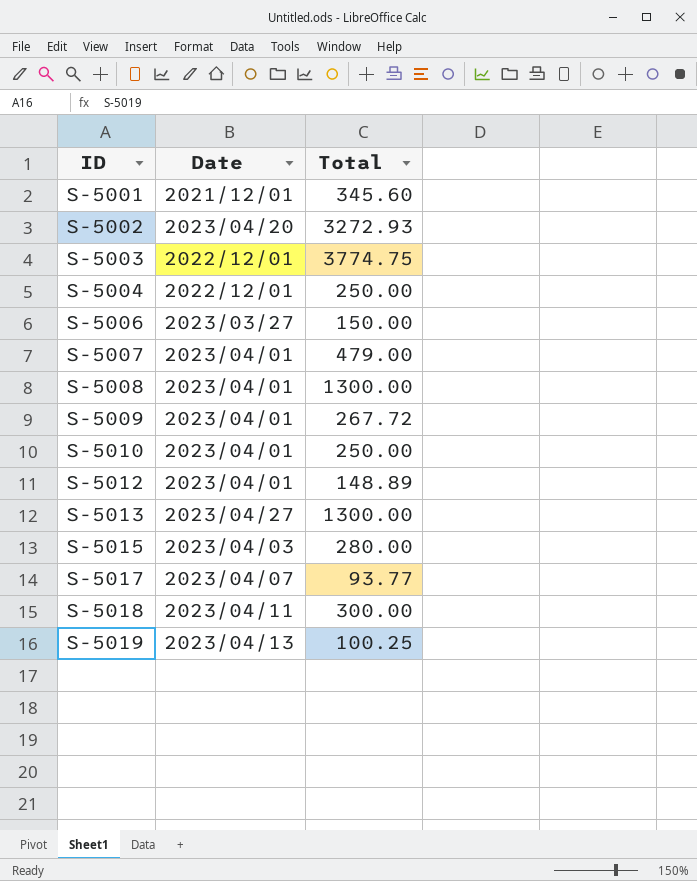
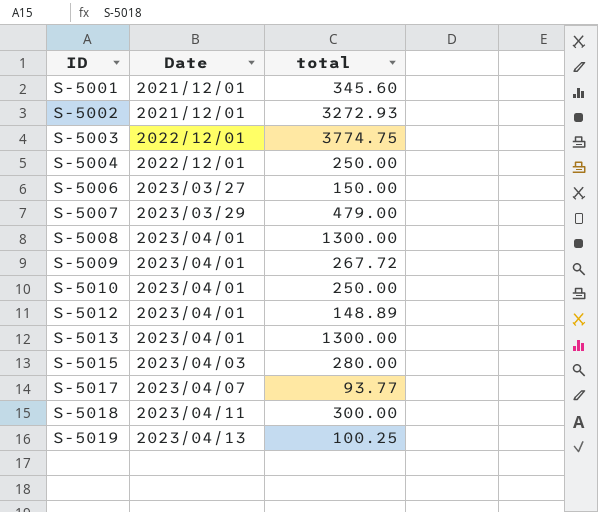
column name: Total -> total
S-5002 | Date: 2023/04/20 -> 2021/12/01
S-5007 | Date: 2023/04/01 -> 2023/03/29
S-5013 | Date: 2023/04/27 -> 2023/04/01

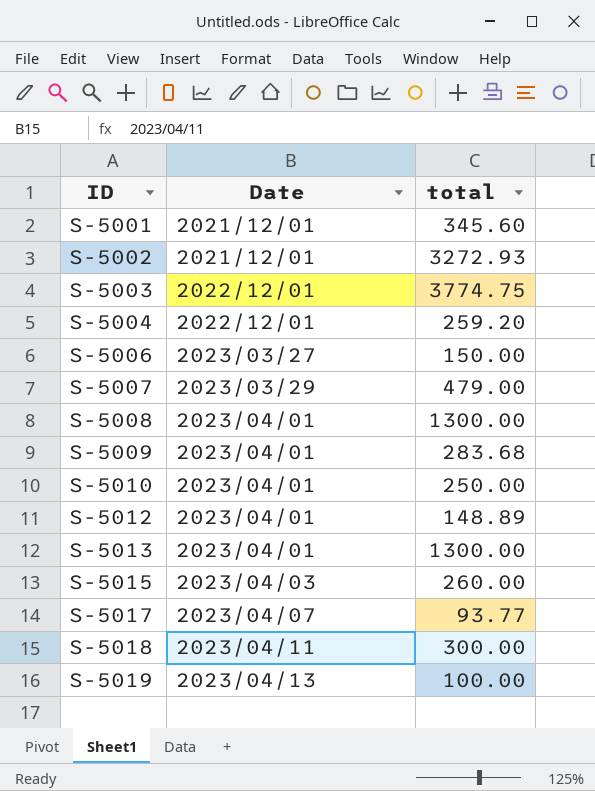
S-5004 | total: 250.00 -> 259.20
S-5009 | total: 267.72 -> 283.68
S-5015 | total: 280.00 -> 260.00
S-5019 | total: 100.25 -> 100.00

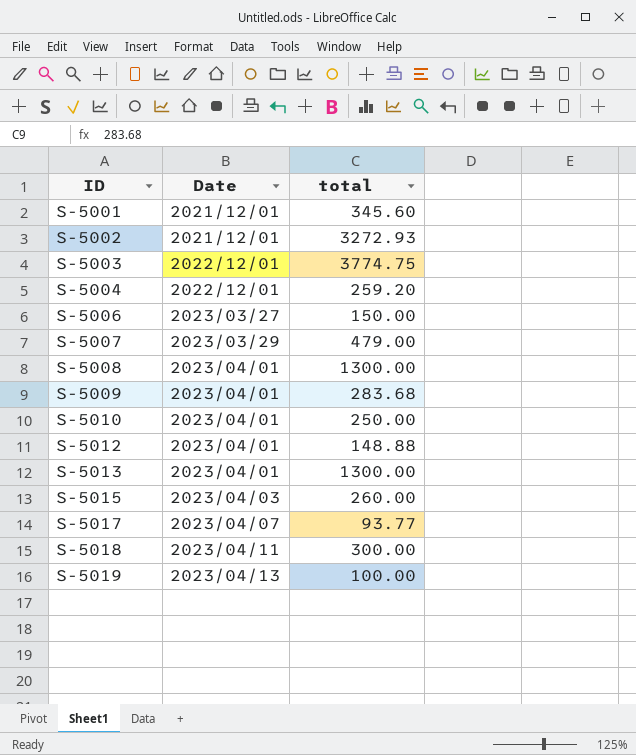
S-5012 | total: 148.89 -> 148.88

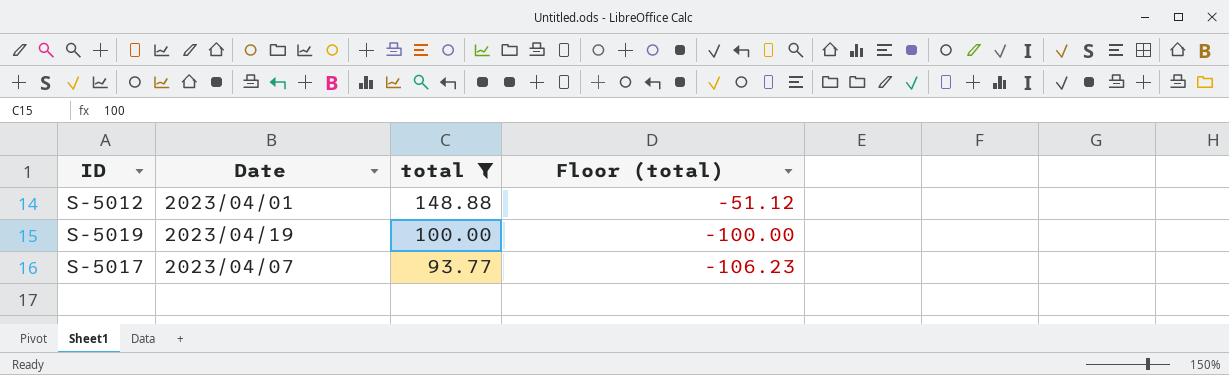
filter: none -> total <= 148.88
row order: ID ascending -> total descending
column Floor (total) | formula: none -> [total] - 200
S-5019 | Date: 2023/04/13 -> 2023/04/19

